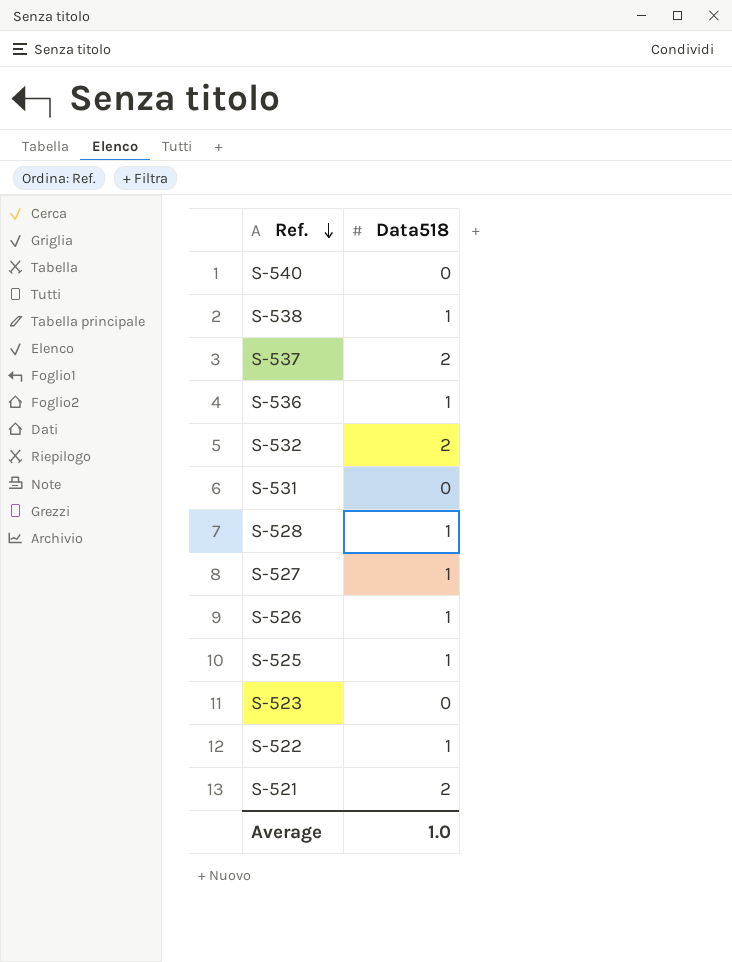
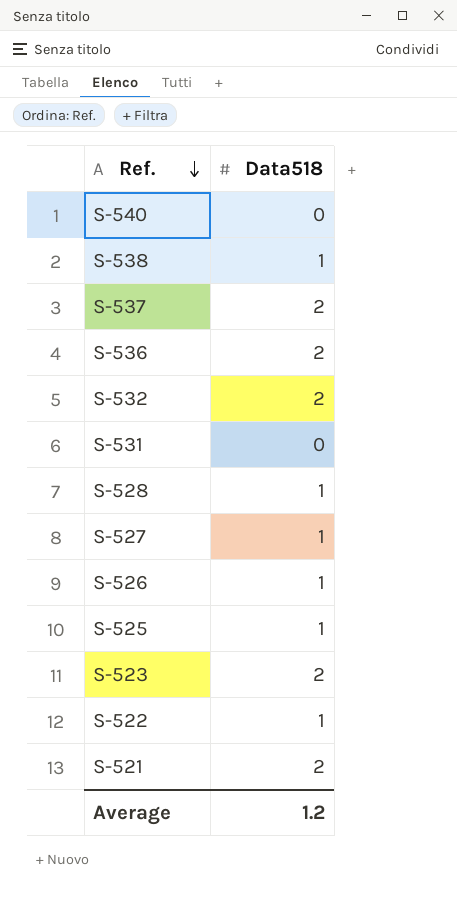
S-536 | Data518: 1 -> 2
S-523 | Data518: 0 -> 2
Average | Data518: 1.0 -> 1.2

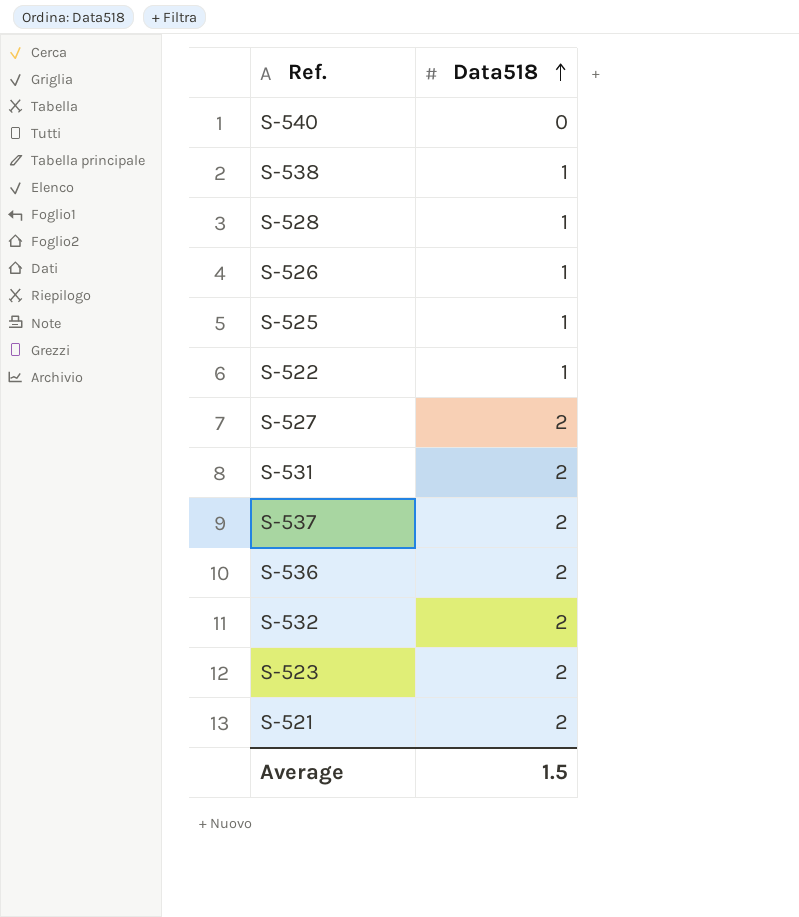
row order: Ref. descending -> Data518 ascending
S-527 | Data518: 1 -> 2
S-531 | Data518: 0 -> 2
Average | Data518: 1.2 -> 1.5

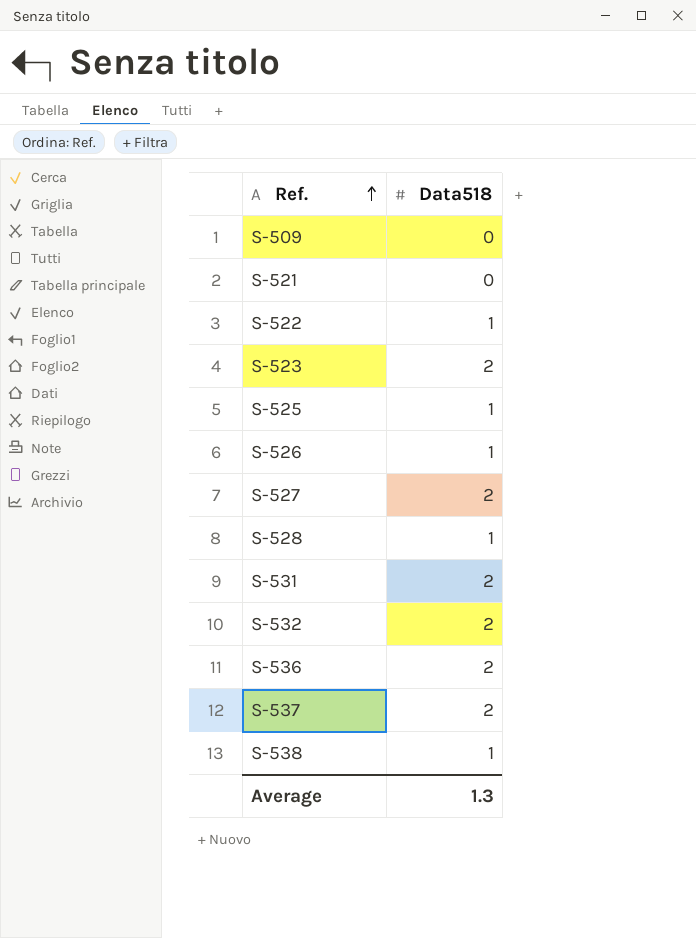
row order: Data518 ascending -> Ref. ascending
row S-540: 0 -> none
row S-509: none -> 0
S-521 | Data518: 2 -> 0
Average | Data518: 1.5 -> 1.3

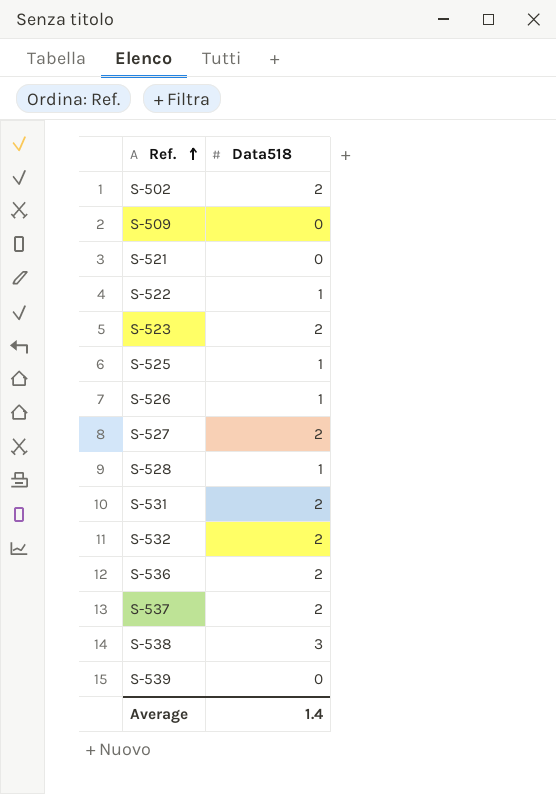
row S-502: none -> 2
S-538 | Data518: 1 -> 3
row S-539: none -> 0
Average | Data518: 1.3 -> 1.4

